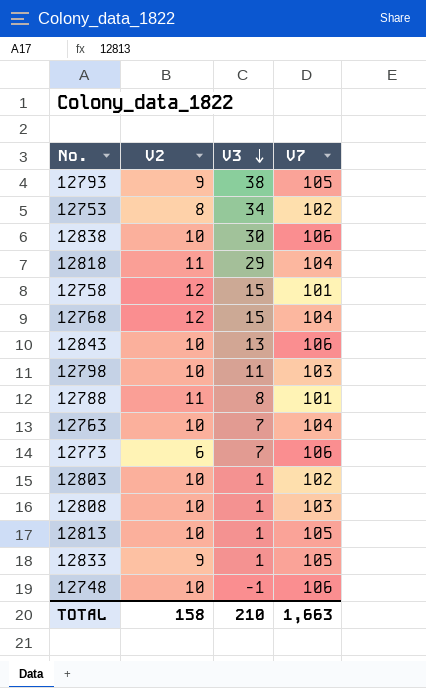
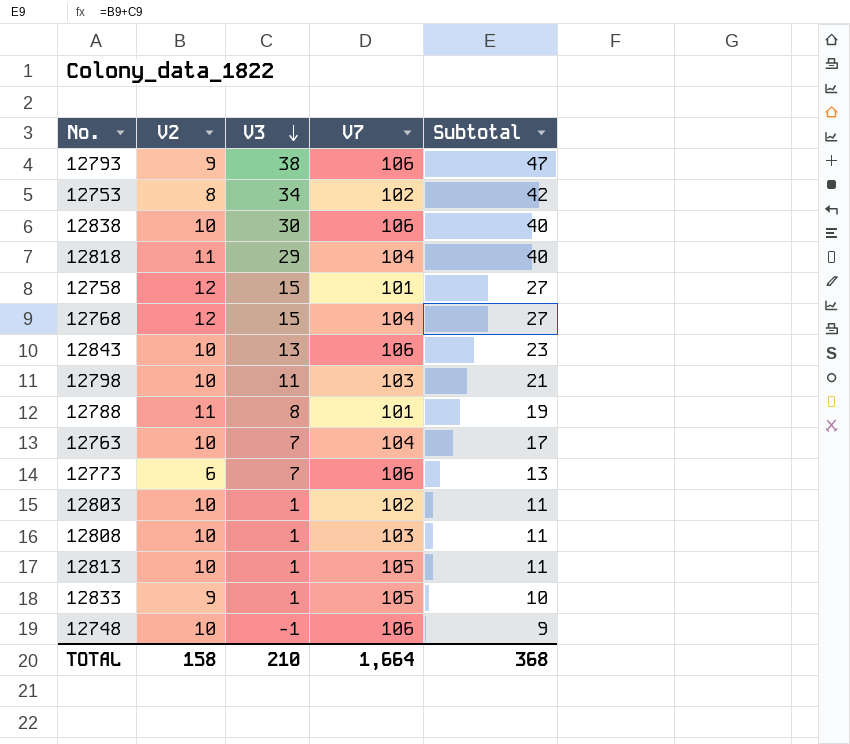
column Subtotal | formula: none -> [V2] + [V3]
12793 | V7: 105 -> 106
TOTAL | V7: 1,663 -> 1,664

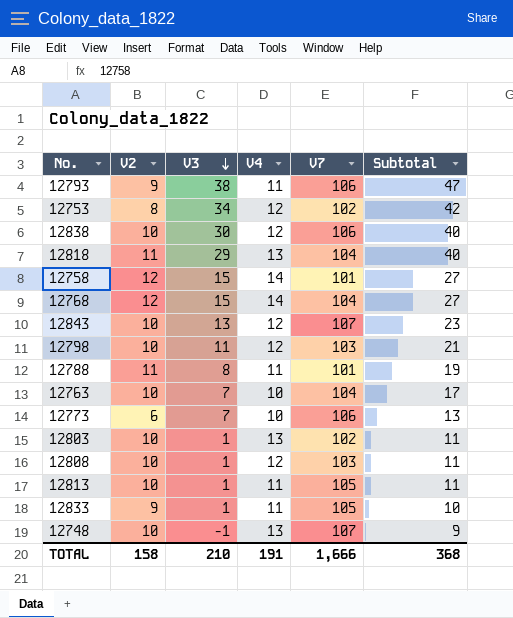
column V4 | position: none -> 4
12843 | V7: 106 -> 107
12748 | V7: 106 -> 107
TOTAL | V7: 1,664 -> 1,666

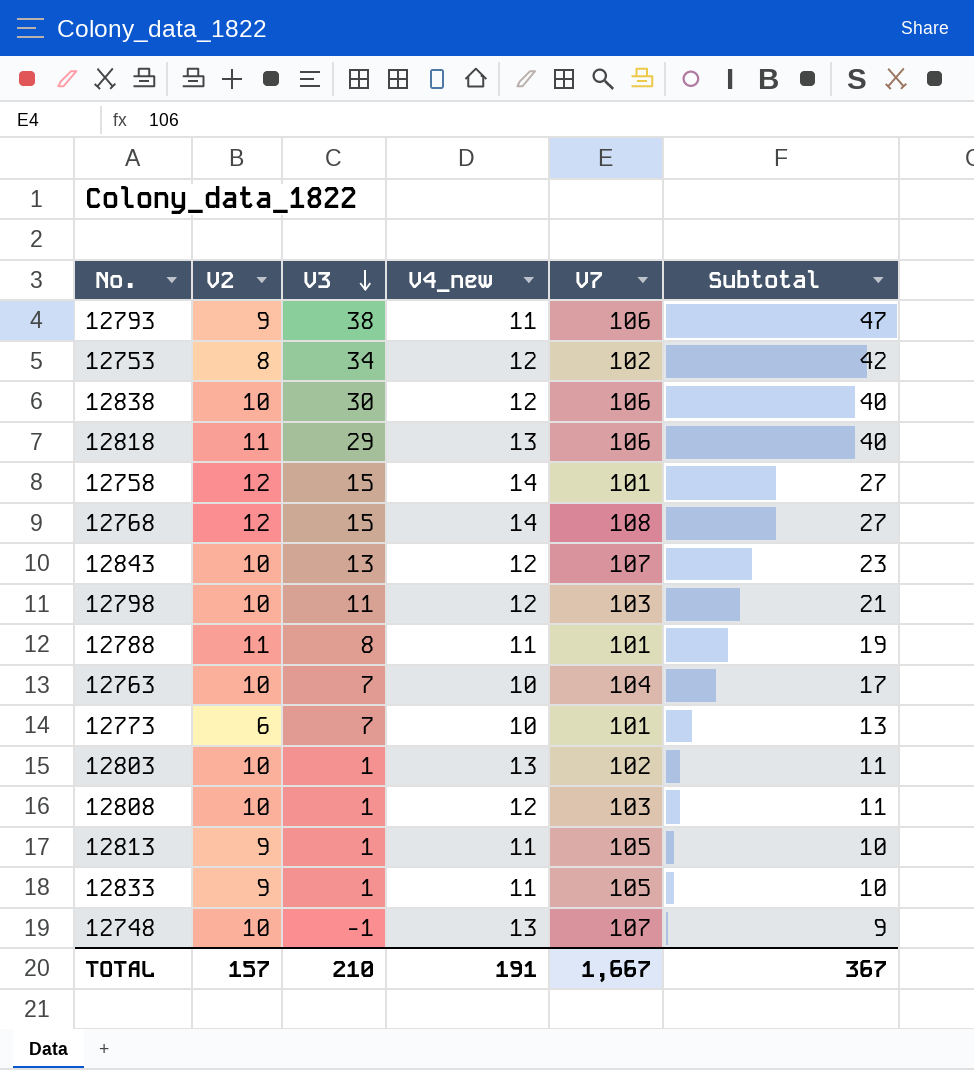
column name: V4 -> V4_new
12818 | V7: 104 -> 106
12768 | V7: 104 -> 108
12773 | V7: 106 -> 101
12813 | V2: 10 -> 9
12813 | Subtotal: 11 -> 10
TOTAL | V2: 158 -> 157
TOTAL | V7: 1,666 -> 1,667
TOTAL | Subtotal: 368 -> 367

